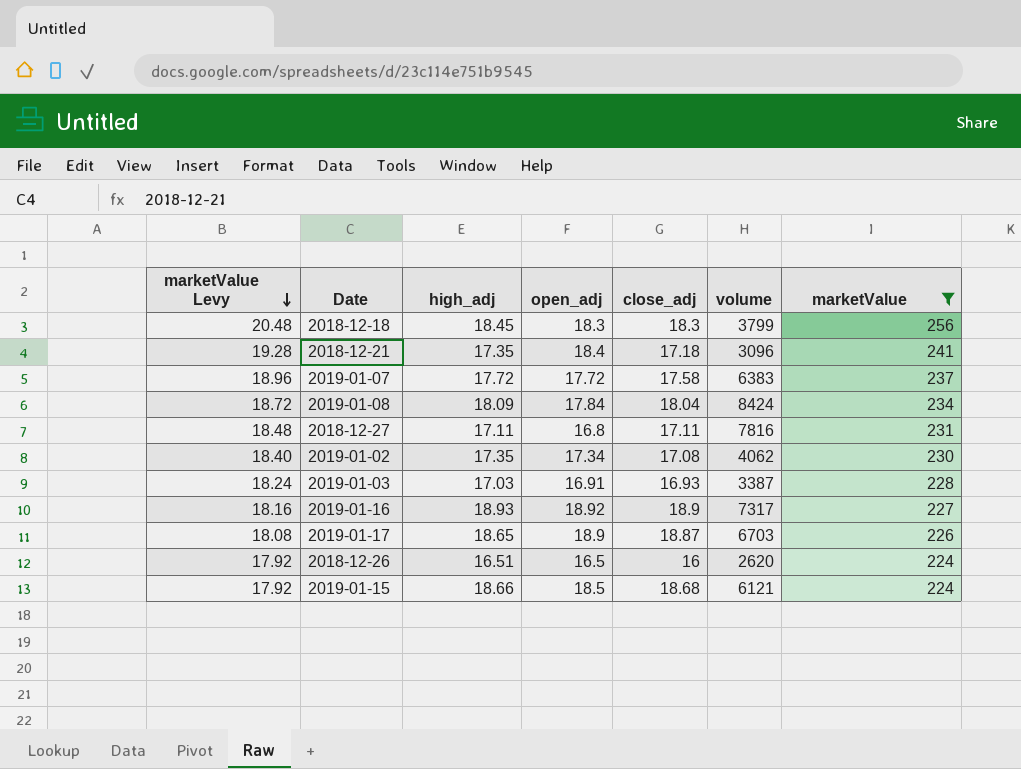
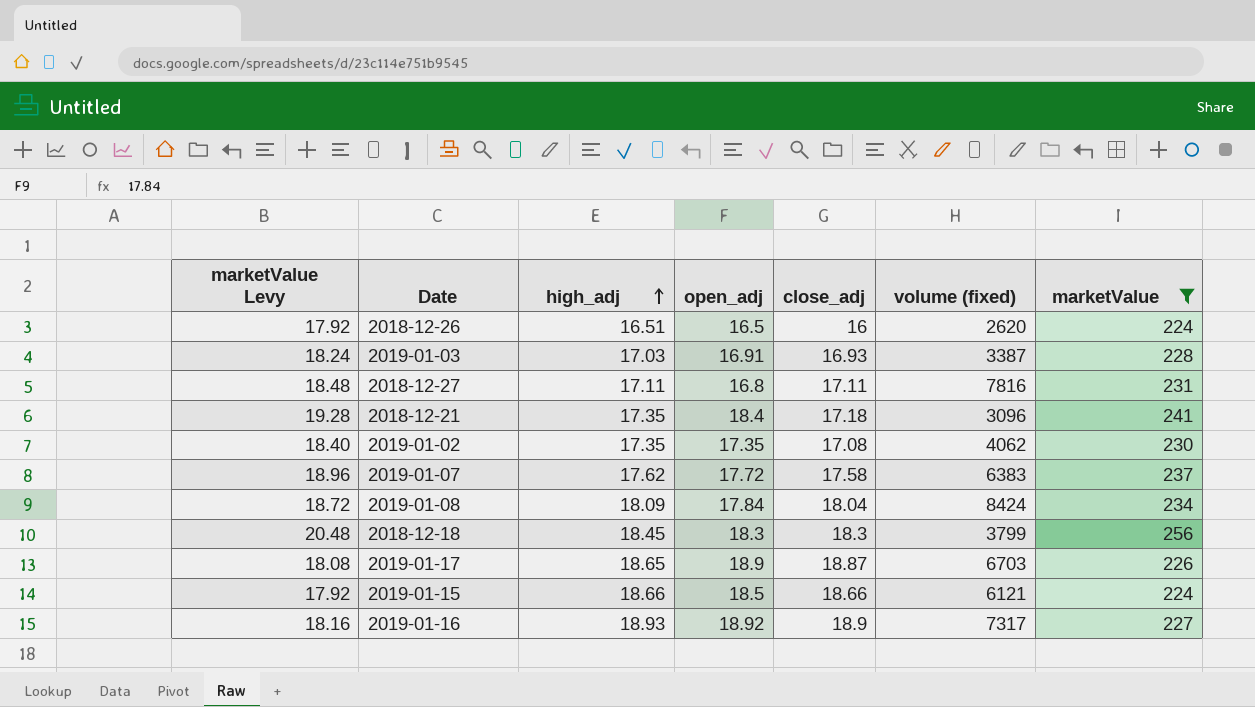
row order: marketValue Levy descending -> high_adj ascending
column name: volume -> volume (fixed)
2019-01-02 | open_adj: 17.34 -> 17.35
2019-01-07 | high_adj: 17.72 -> 17.62
2019-01-15 | close_adj: 18.68 -> 18.66

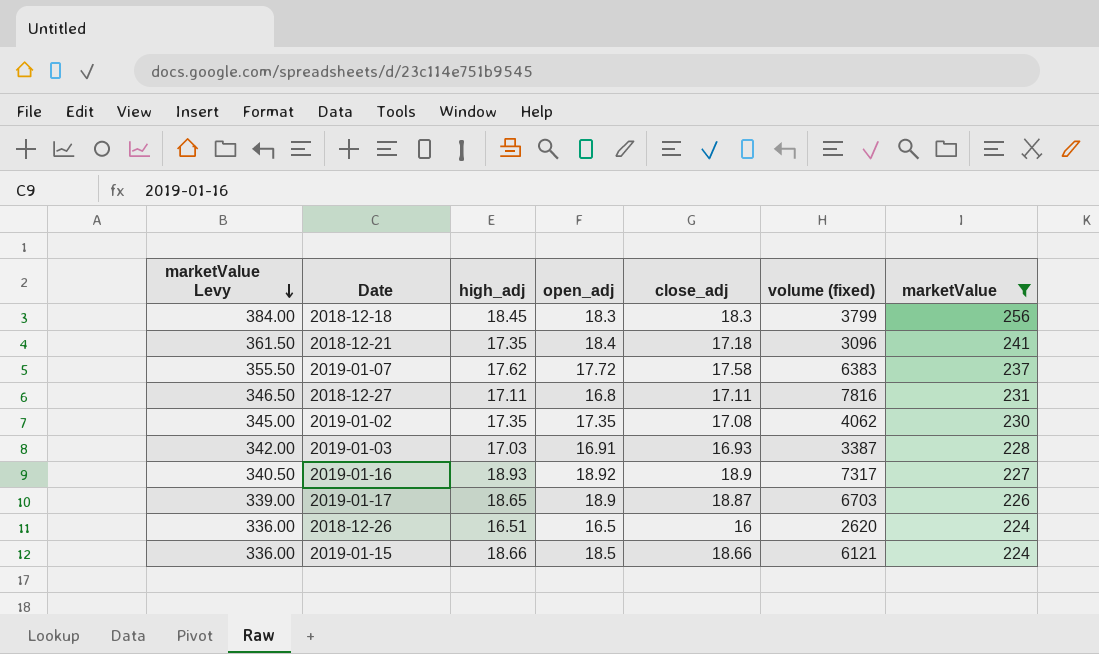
row order: high_adj ascending -> marketValue Levy descending
column marketValue Levy | formula: [marketValue] * 0.08 -> [marketValue] * 1.5
row 2019-01-08: 18.72 | 18.09 | 17.84 | 18.04 | 8424 | 234 -> none

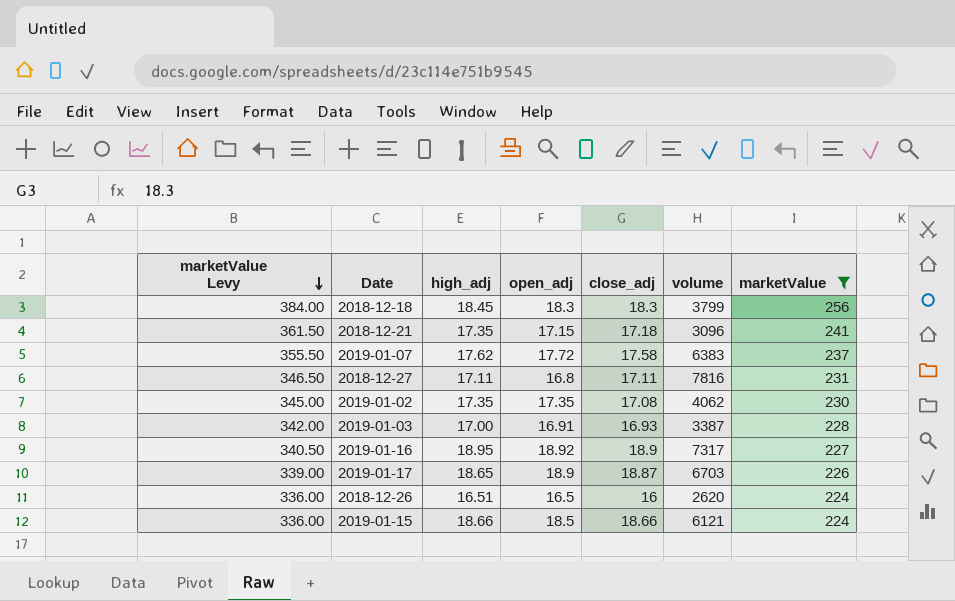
column name: volume (fixed) -> volume
2018-12-21 | open_adj: 18.4 -> 17.15
2019-01-03 | high_adj: 17.03 -> 17.00
2019-01-16 | high_adj: 18.93 -> 18.95

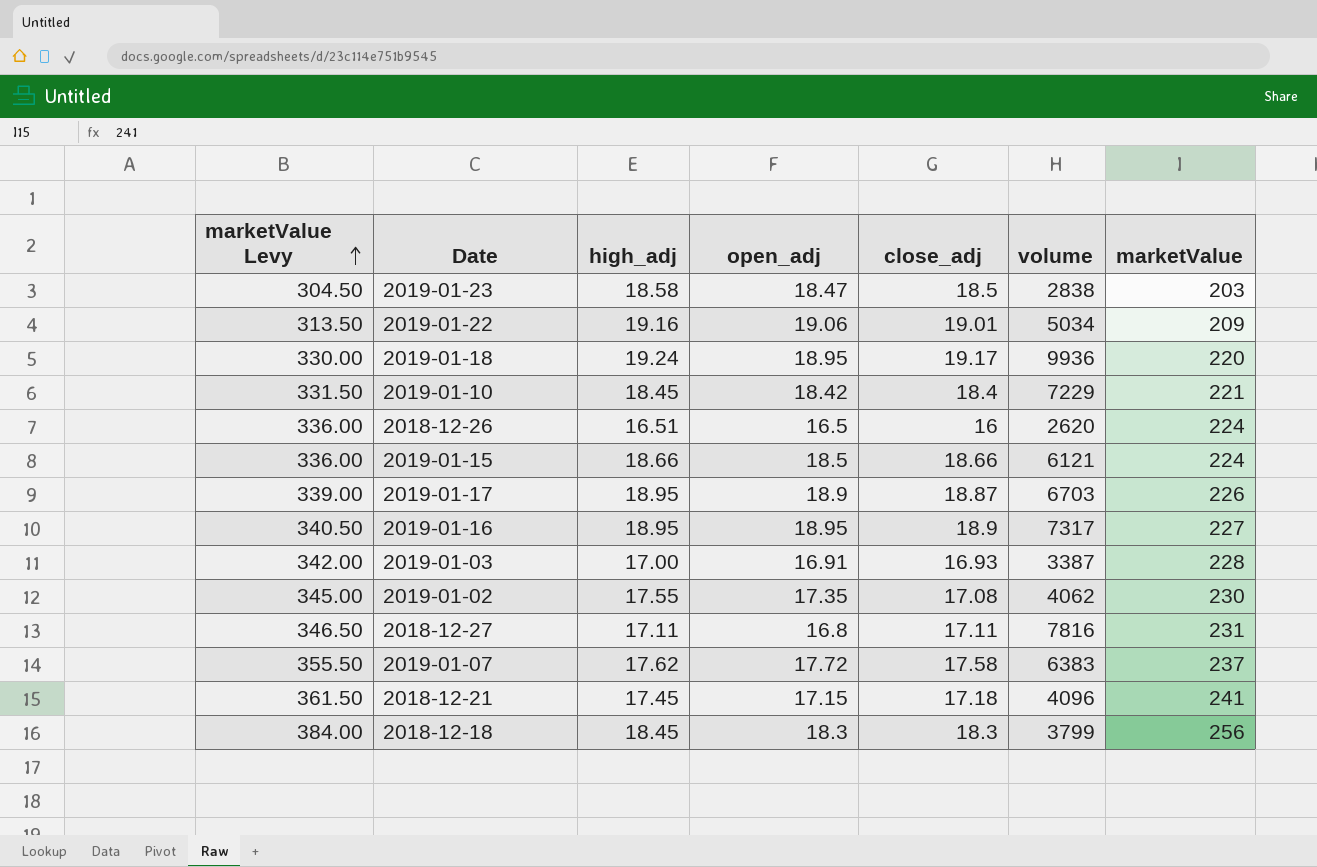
filter: marketValue >= 224 -> none
row order: marketValue Levy descending -> marketValue Levy ascending
2019-01-17 | high_adj: 18.65 -> 18.95
2019-01-16 | open_adj: 18.92 -> 18.95
2019-01-02 | high_adj: 17.35 -> 17.55
2018-12-21 | high_adj: 17.35 -> 17.45
2018-12-21 | volume: 3096 -> 4096

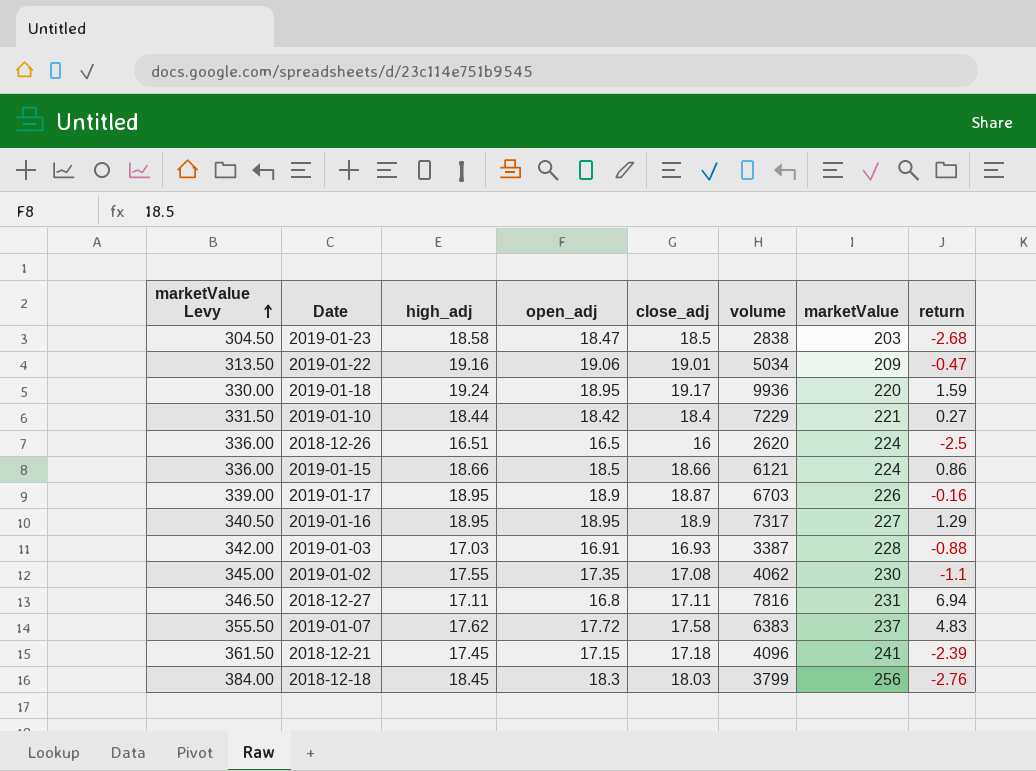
column return | position: none -> 8
2019-01-10 | high_adj: 18.45 -> 18.44
2019-01-03 | high_adj: 17.00 -> 17.03
2018-12-18 | close_adj: 18.3 -> 18.03

